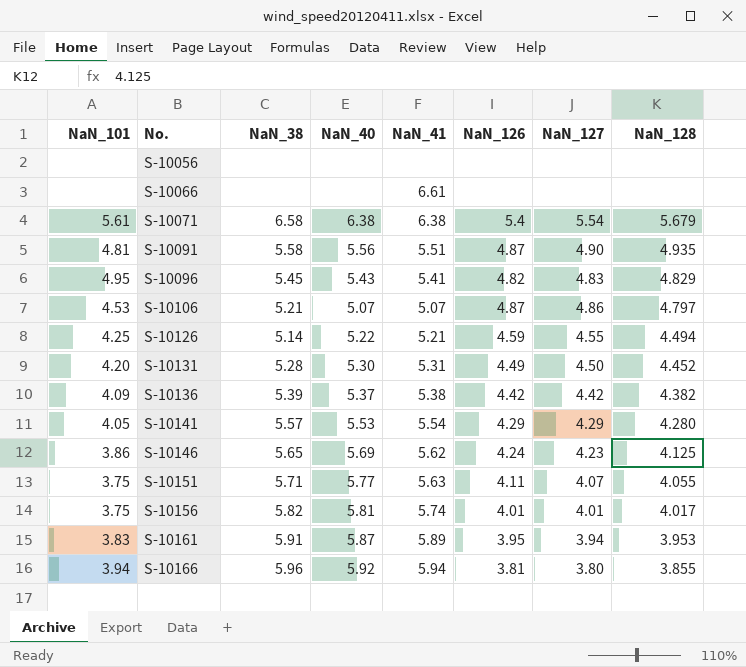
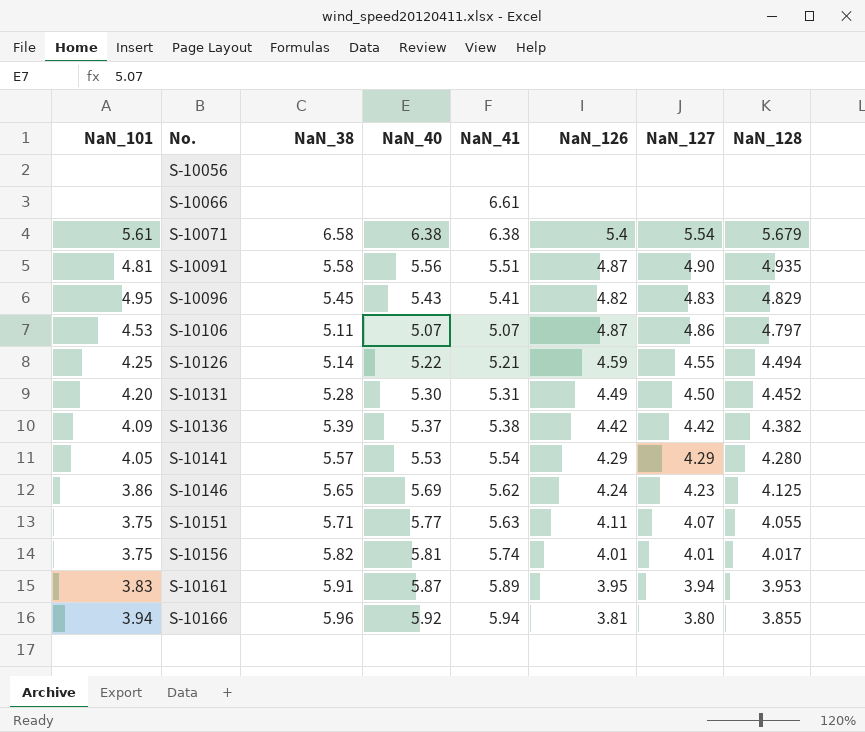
S-10106 | NaN_38: 5.21 -> 5.11

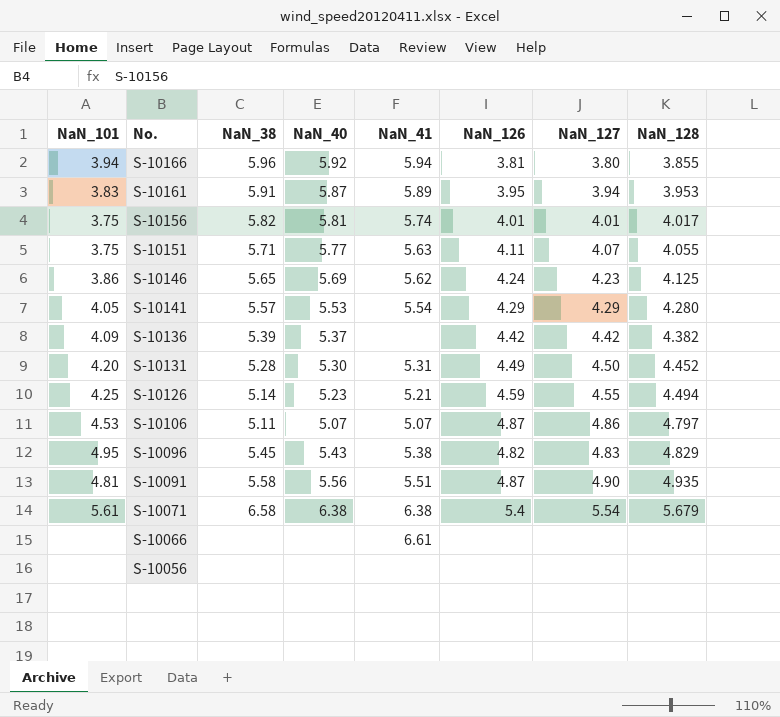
row order: No. ascending -> No. descending
S-10136 | NaN_41: 5.38 -> none
S-10126 | NaN_40: 5.22 -> 5.23
S-10096 | NaN_41: 5.41 -> 5.38

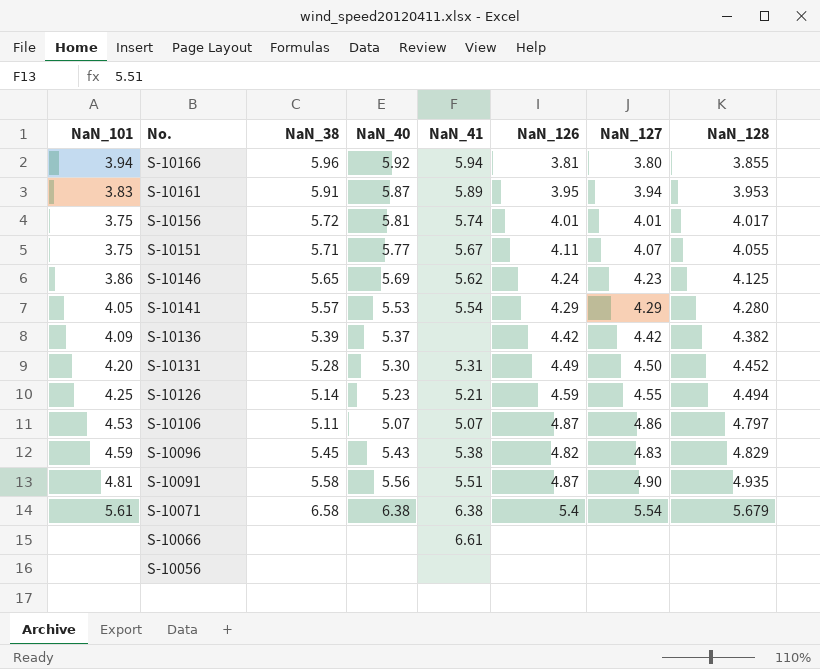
S-10156 | NaN_38: 5.82 -> 5.72
S-10151 | NaN_41: 5.63 -> 5.67
S-10096 | NaN_101: 4.95 -> 4.59

